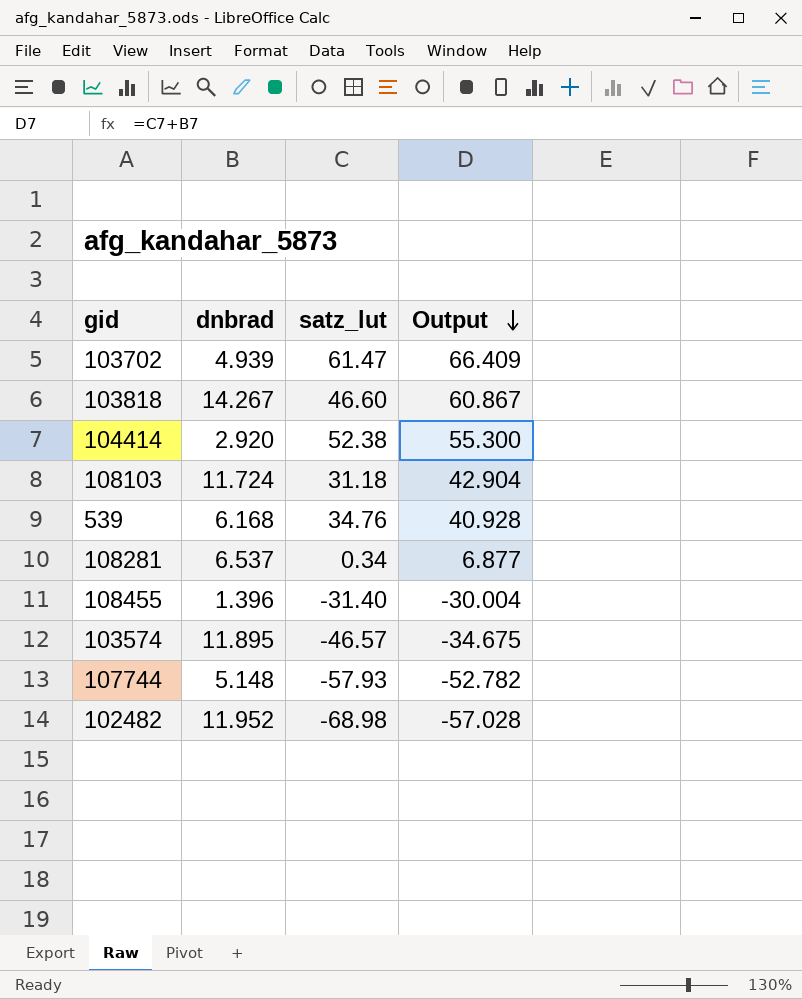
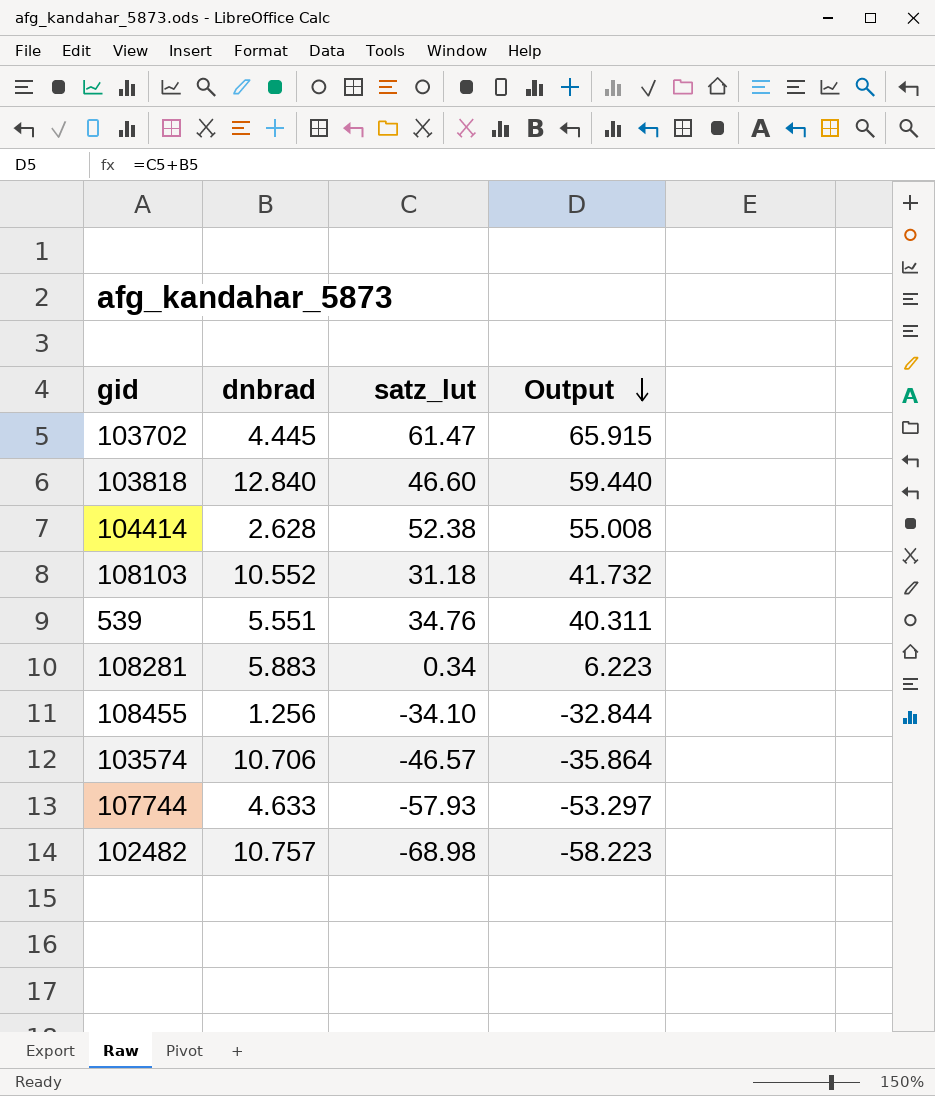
103702 | dnbrad: 4.939 -> 4.445
103702 | Output: 66.409 -> 65.915
103818 | dnbrad: 14.267 -> 12.840
103818 | Output: 60.867 -> 59.440
104414 | dnbrad: 2.920 -> 2.628
104414 | Output: 55.300 -> 55.008
108103 | dnbrad: 11.724 -> 10.552
108103 | Output: 42.904 -> 41.732
539 | dnbrad: 6.168 -> 5.551
539 | Output: 40.928 -> 40.311
108281 | dnbrad: 6.537 -> 5.883
108281 | Output: 6.877 -> 6.223
108455 | dnbrad: 1.396 -> 1.256
108455 | satz_lut: -31.40 -> -34.10
108455 | Output: -30.004 -> -32.844
103574 | dnbrad: 11.895 -> 10.706
103574 | Output: -34.675 -> -35.864
107744 | dnbrad: 5.148 -> 4.633
107744 | Output: -52.782 -> -53.297
102482 | dnbrad: 11.952 -> 10.757
102482 | Output: -57.028 -> -58.223

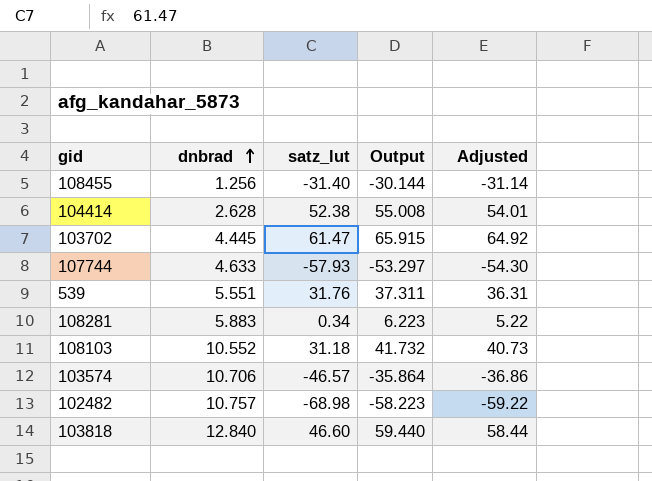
row order: Output descending -> dnbrad ascending
column Adjusted | formula: none -> [Output] - 1
108455 | satz_lut: -34.10 -> -31.40
108455 | Output: -32.844 -> -30.144
539 | satz_lut: 34.76 -> 31.76
539 | Output: 40.311 -> 37.311

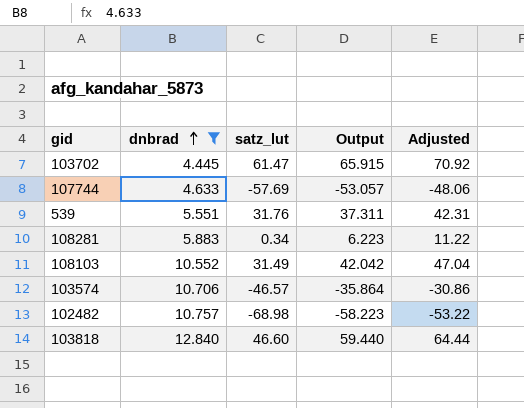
filter: none -> dnbrad >= 4.445
column Adjusted | formula: [Output] - 1 -> [Output] + 5
107744 | satz_lut: -57.93 -> -57.69
107744 | Output: -53.297 -> -53.057
108103 | satz_lut: 31.18 -> 31.49
108103 | Output: 41.732 -> 42.042

